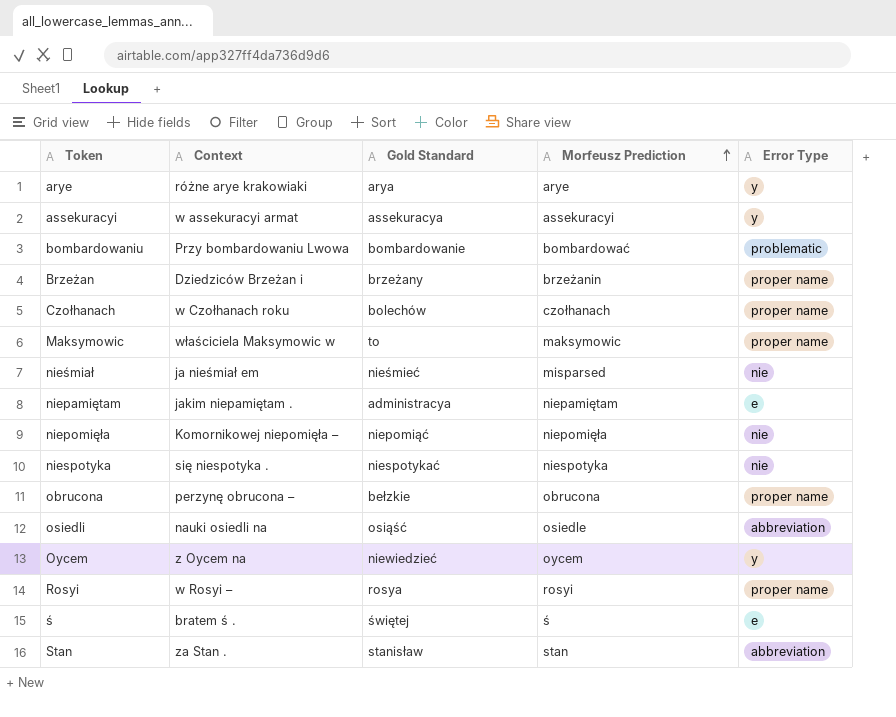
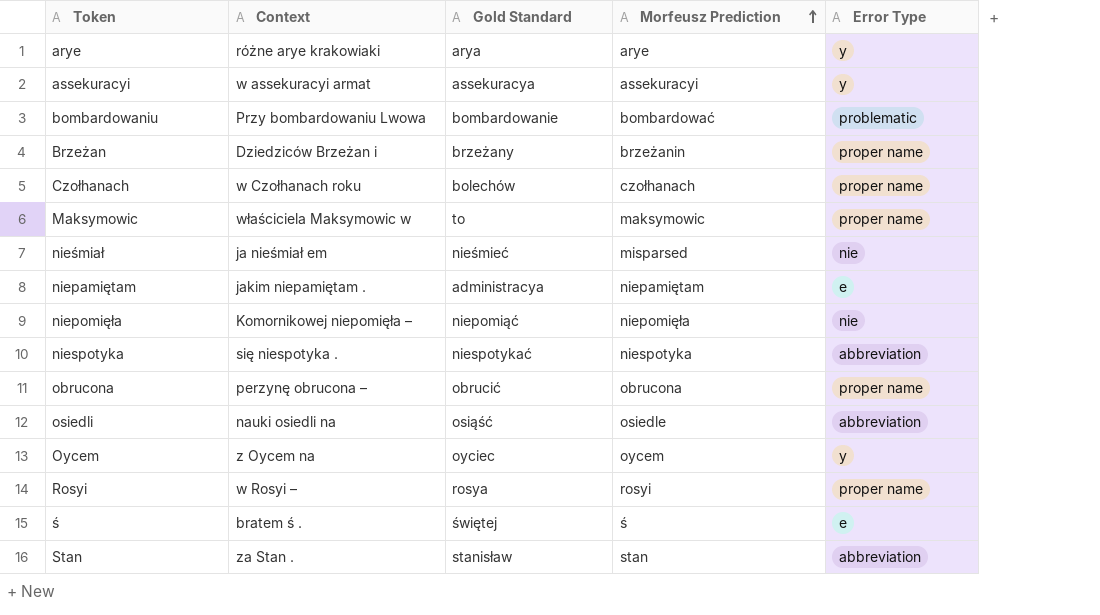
niespotyka | Error Type: nie -> abbreviation
obrucona | Gold Standard: bełzkie -> obrucić
Oycem | Gold Standard: niewiedzieć -> oyciec

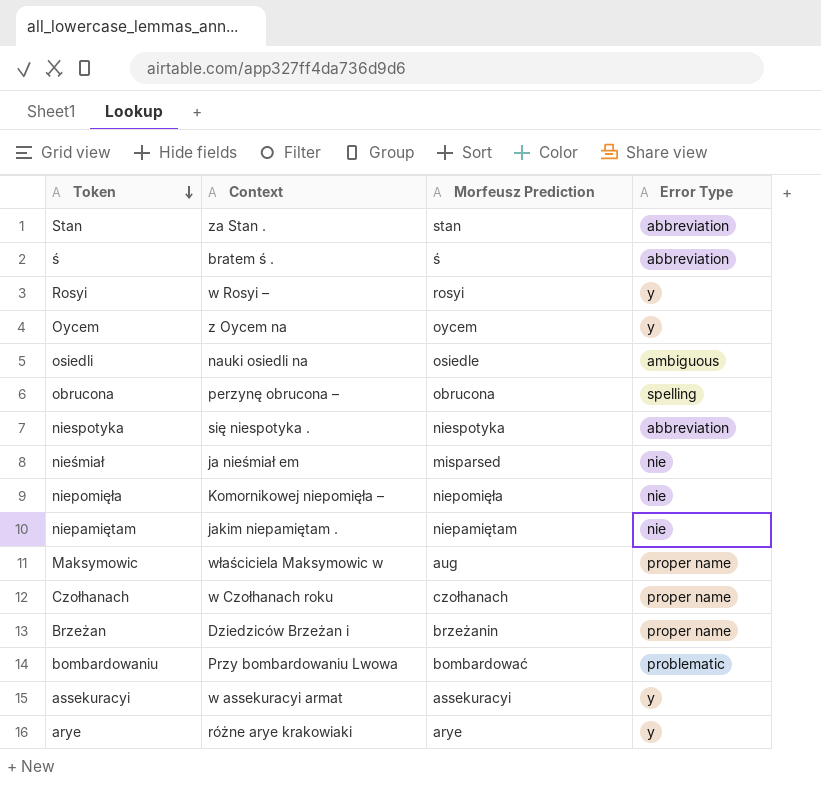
row order: Morfeusz Prediction ascending -> Token descending
column Gold Standard | position: 3 -> none
ś | Error Type: e -> abbreviation
Rosyi | Error Type: proper name -> y
osiedli | Error Type: abbreviation -> ambiguous
obrucona | Error Type: proper name -> spelling
niepamiętam | Error Type: e -> nie
Maksymowic | Morfeusz Prediction: maksymowic -> aug

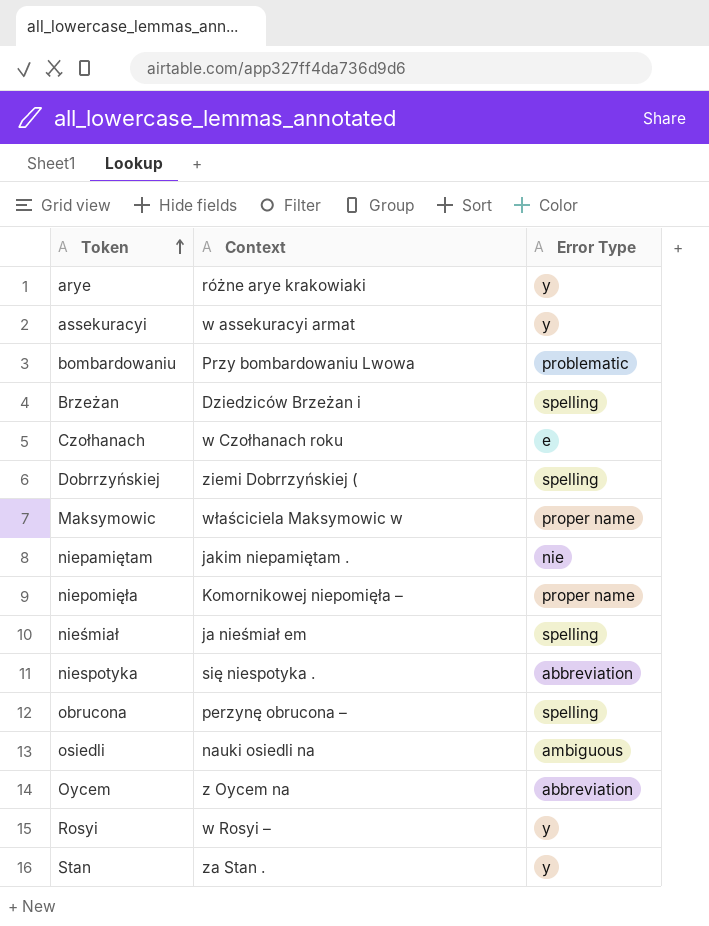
row order: Token descending -> Token ascending
column Morfeusz Prediction | position: 3 -> none
row ś: bratem ś . | ś | abbreviation -> none
Brzeżan | Error Type: proper name -> spelling
Czołhanach | Error Type: proper name -> e
row Dobrrzyńskiej: none -> ziemi Dobrrzyńskiej ( | spelling
niepomięła | Error Type: nie -> proper name
nieśmiał | Error Type: nie -> spelling
Oycem | Error Type: y -> abbreviation
Stan | Error Type: abbreviation -> y

